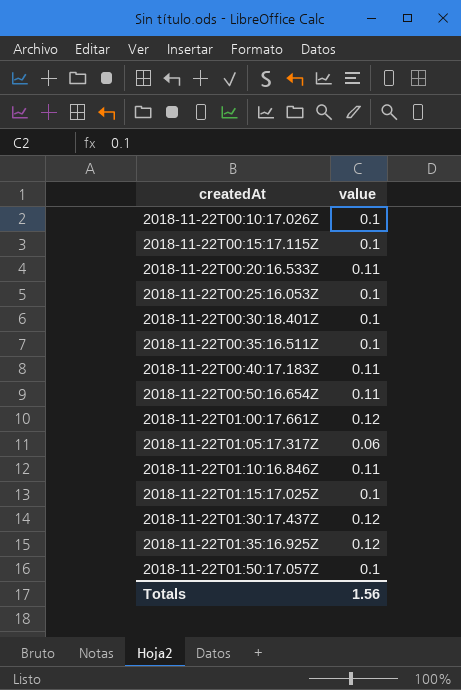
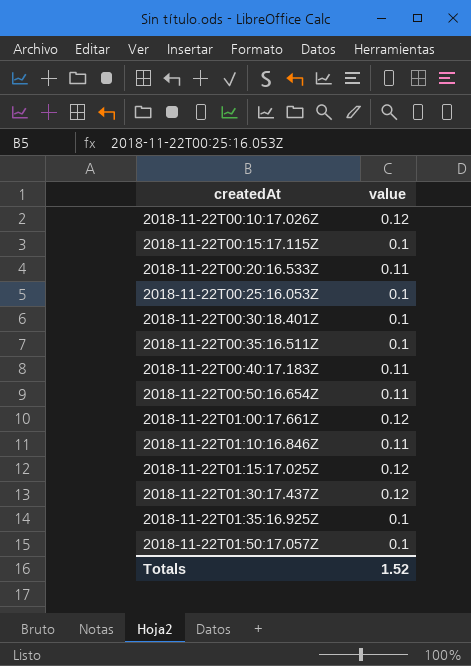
row 2018-11-22T01:05:17.317Z: 0.06 -> none
2018-11-22T00:10:17.026Z | value: 0.1 -> 0.12
2018-11-22T01:15:17.025Z | value: 0.1 -> 0.12
2018-11-22T01:35:16.925Z | value: 0.12 -> 0.1
Totals | value: 1.56 -> 1.52

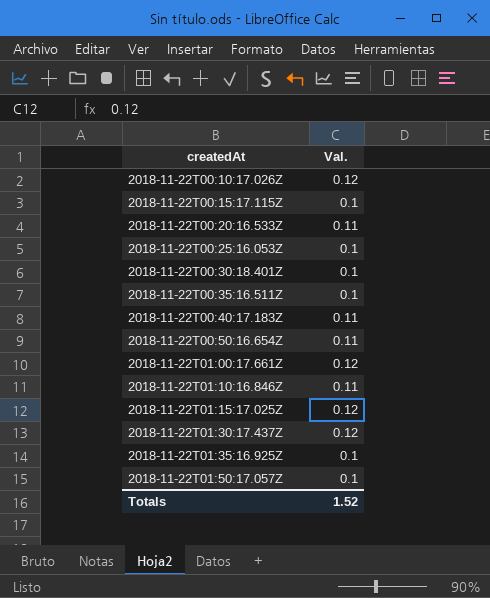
column name: value -> Val.

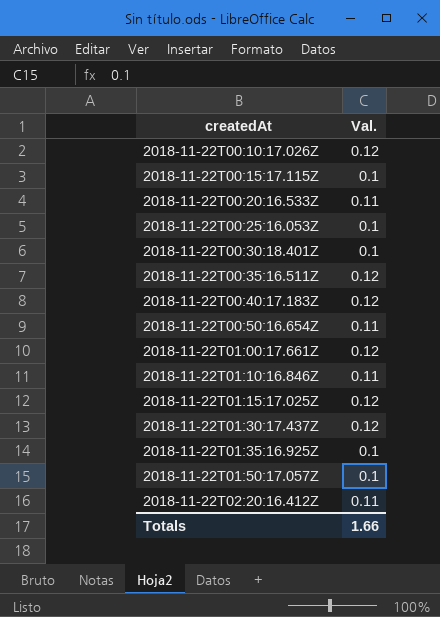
2018-11-22T00:35:16.511Z | Val.: 0.1 -> 0.12
2018-11-22T00:40:17.183Z | Val.: 0.11 -> 0.12
row 2018-11-22T02:20:16.412Z: none -> 0.11
Totals | Val.: 1.52 -> 1.66

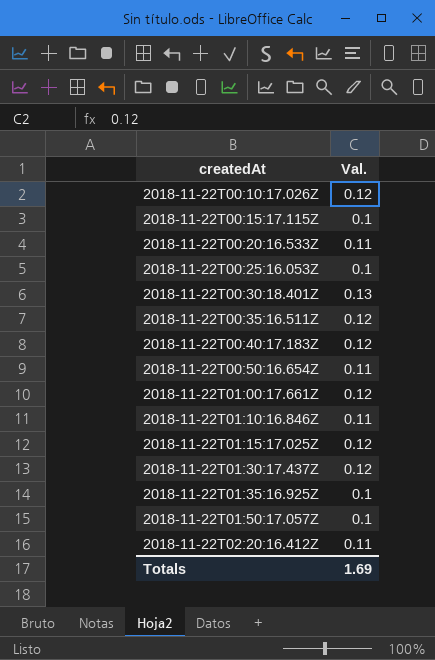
2018-11-22T00:30:18.401Z | Val.: 0.1 -> 0.13
Totals | Val.: 1.66 -> 1.69

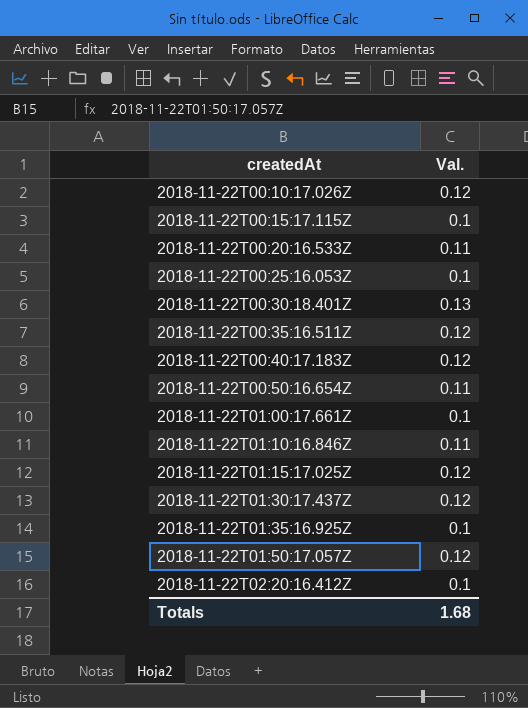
2018-11-22T01:00:17.661Z | Val.: 0.12 -> 0.1
2018-11-22T01:50:17.057Z | Val.: 0.1 -> 0.12
2018-11-22T02:20:16.412Z | Val.: 0.11 -> 0.1
Totals | Val.: 1.69 -> 1.68

